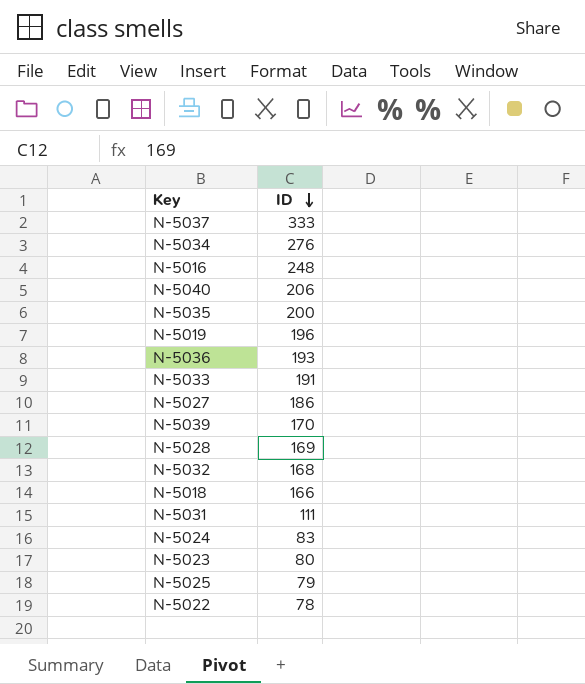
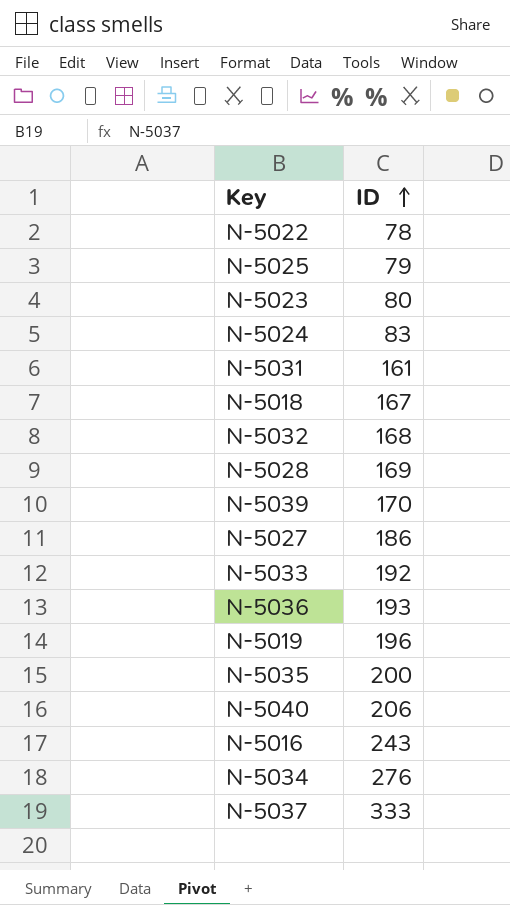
row order: ID descending -> ID ascending
N-5031 | ID: 111 -> 161
N-5018 | ID: 166 -> 167
N-5033 | ID: 191 -> 192
N-5016 | ID: 248 -> 243

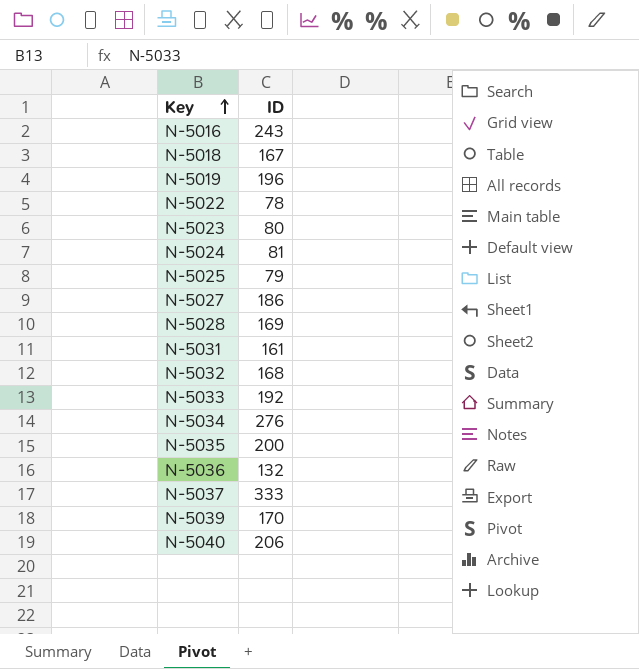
row order: ID ascending -> Key ascending
N-5024 | ID: 83 -> 81
N-5036 | ID: 193 -> 132

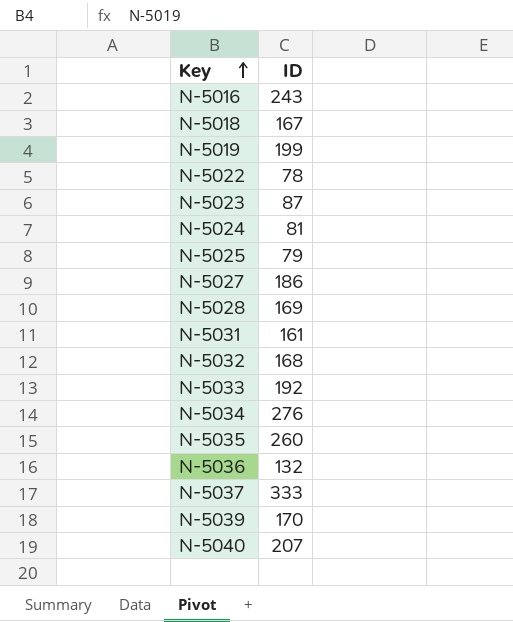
N-5019 | ID: 196 -> 199
N-5023 | ID: 80 -> 87
N-5035 | ID: 200 -> 260
N-5040 | ID: 206 -> 207

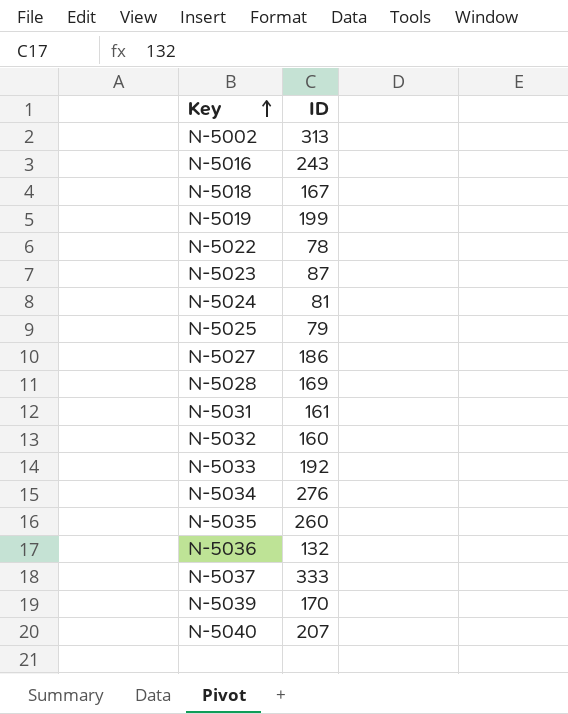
row N-5002: none -> 313
N-5032 | ID: 168 -> 160

